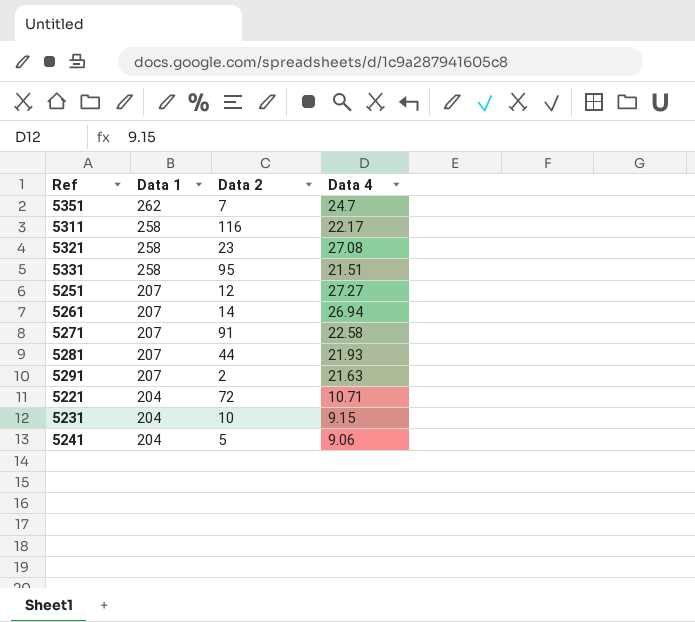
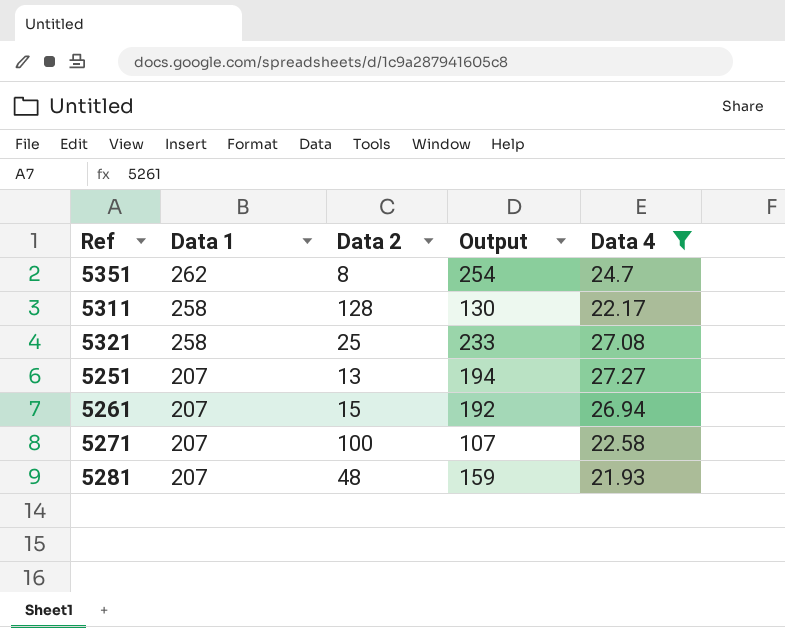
filter: none -> Data 4 >= 21.93
column Output | formula: none -> [Data 1] - [Data 2]
5351 | Data 2: 7 -> 8
5311 | Data 2: 116 -> 128
5321 | Data 2: 23 -> 25
5251 | Data 2: 12 -> 13
5261 | Data 2: 14 -> 15
5271 | Data 2: 91 -> 100
5281 | Data 2: 44 -> 48

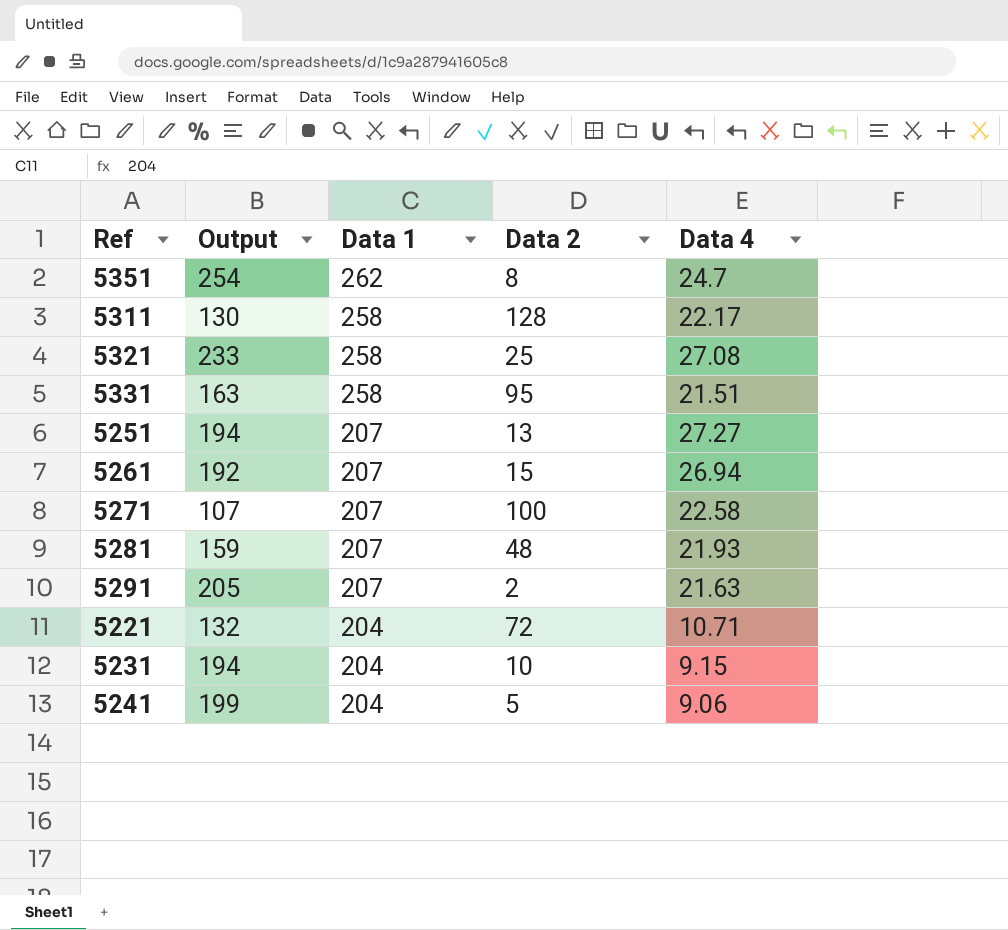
filter: Data 4 >= 21.93 -> none
column Output | position: 4 -> 2

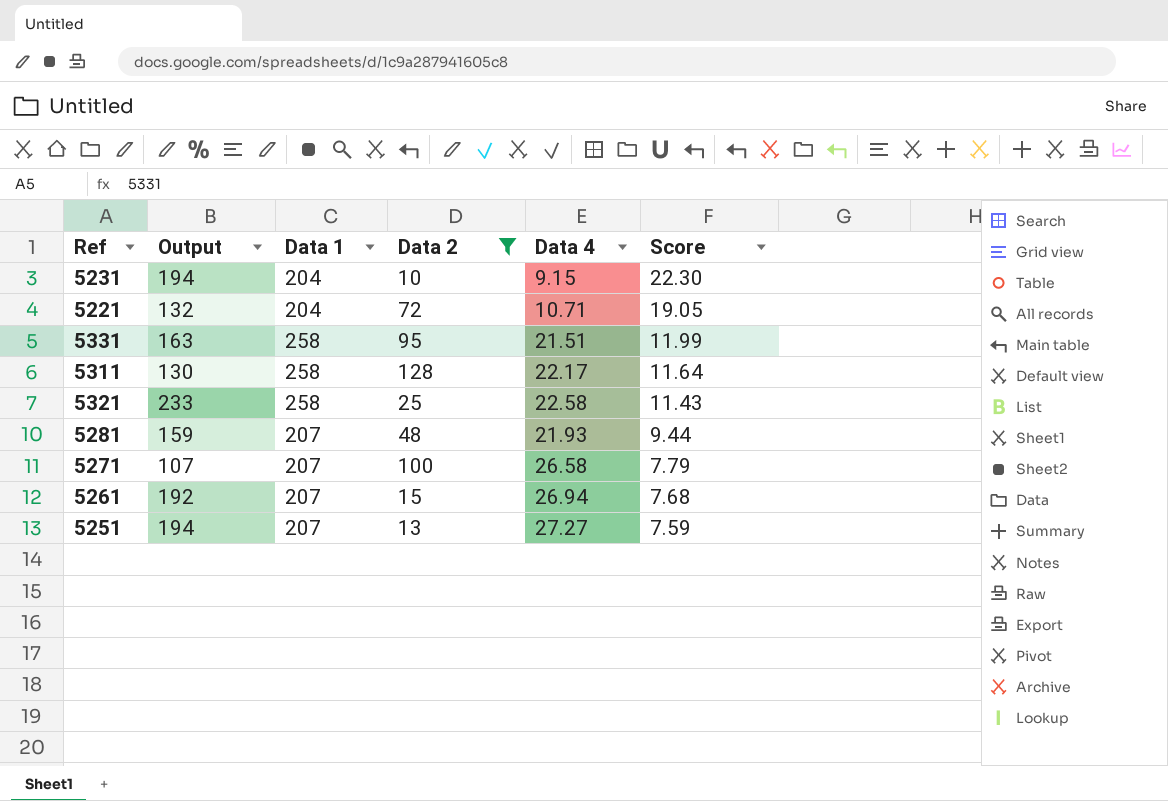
filter: none -> Data 2 >= 10
row order: Data 1 descending -> Score descending
column Score | formula: none -> [Data 1] / [Data 4]
5321 | Data 4: 27.08 -> 22.58
5271 | Data 4: 22.58 -> 26.58

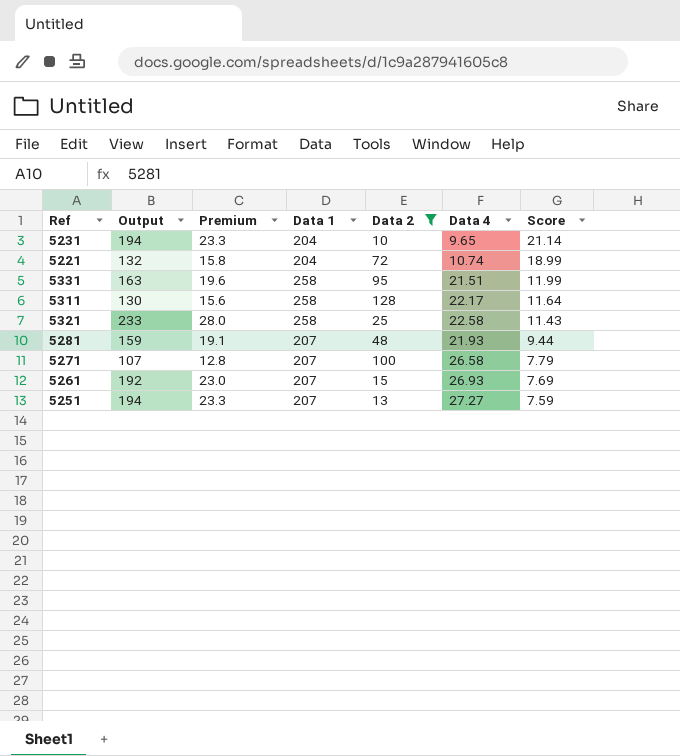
column Premium | formula: none -> [Output] * 0.12
5231 | Data 4: 9.15 -> 9.65
5231 | Score: 22.30 -> 21.14
5221 | Data 4: 10.71 -> 10.74
5221 | Score: 19.05 -> 18.99
5261 | Data 4: 26.94 -> 26.93
5261 | Score: 7.68 -> 7.69

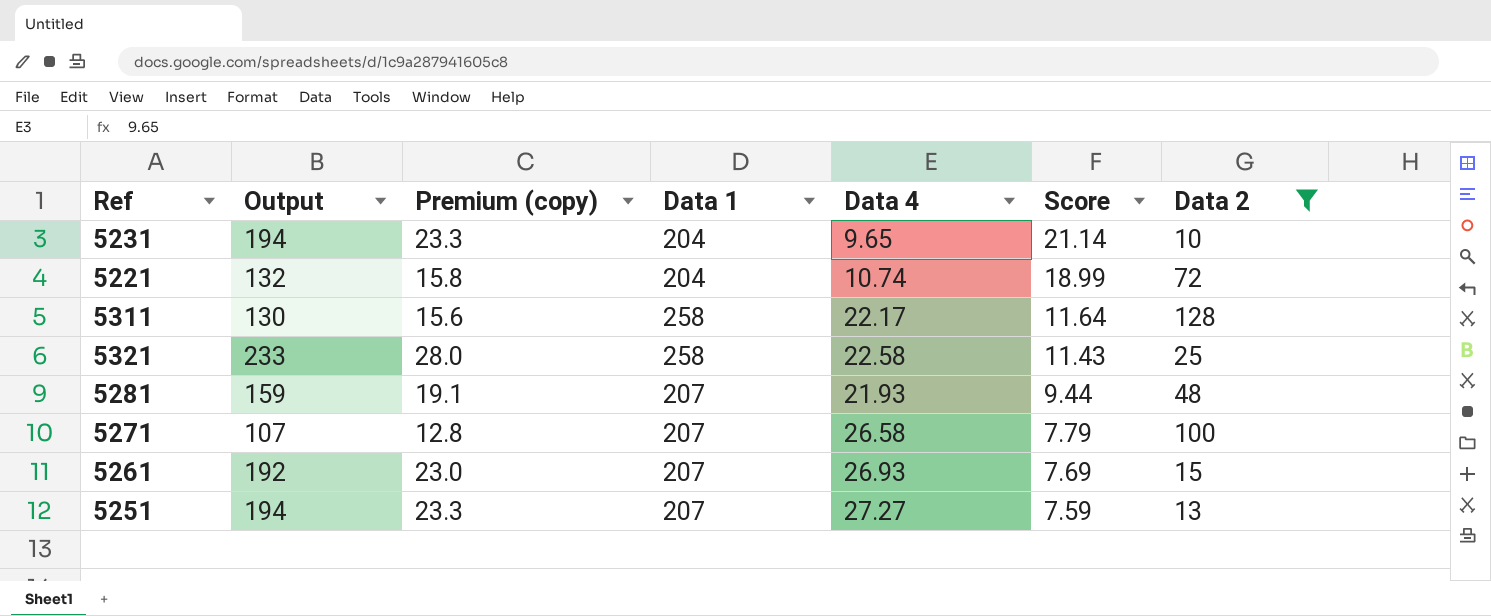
column name: Premium -> Premium (copy)
column Data 2 | position: 5 -> 7
row 5331: 163 | 19.6 | 258 | 95 | 21.51 | 11.99 -> none

